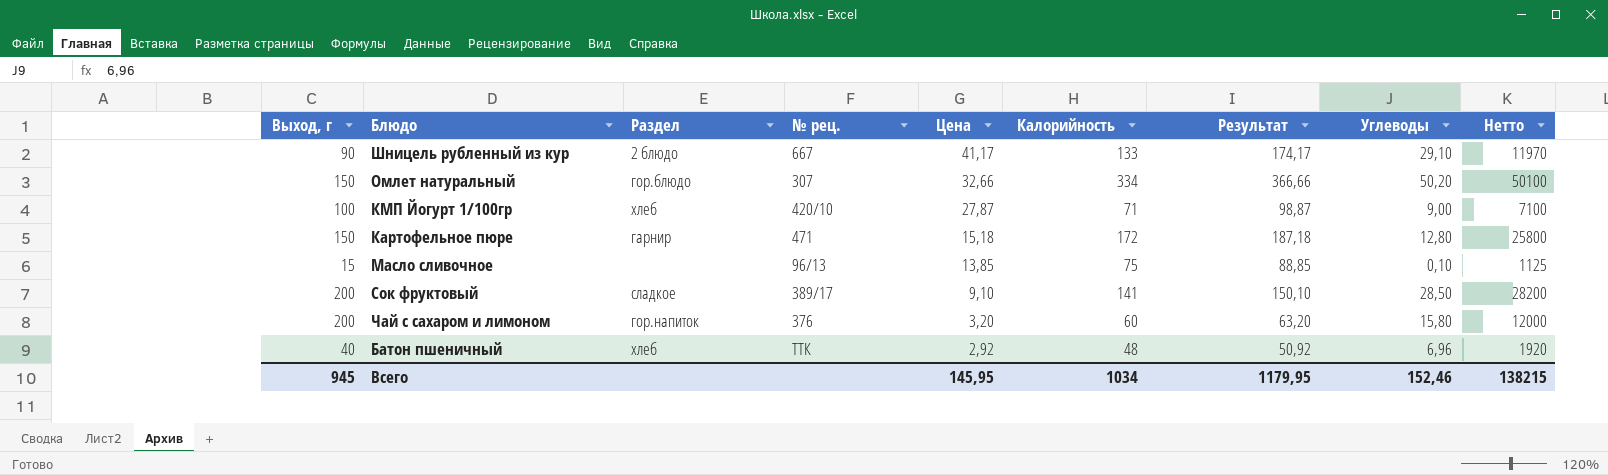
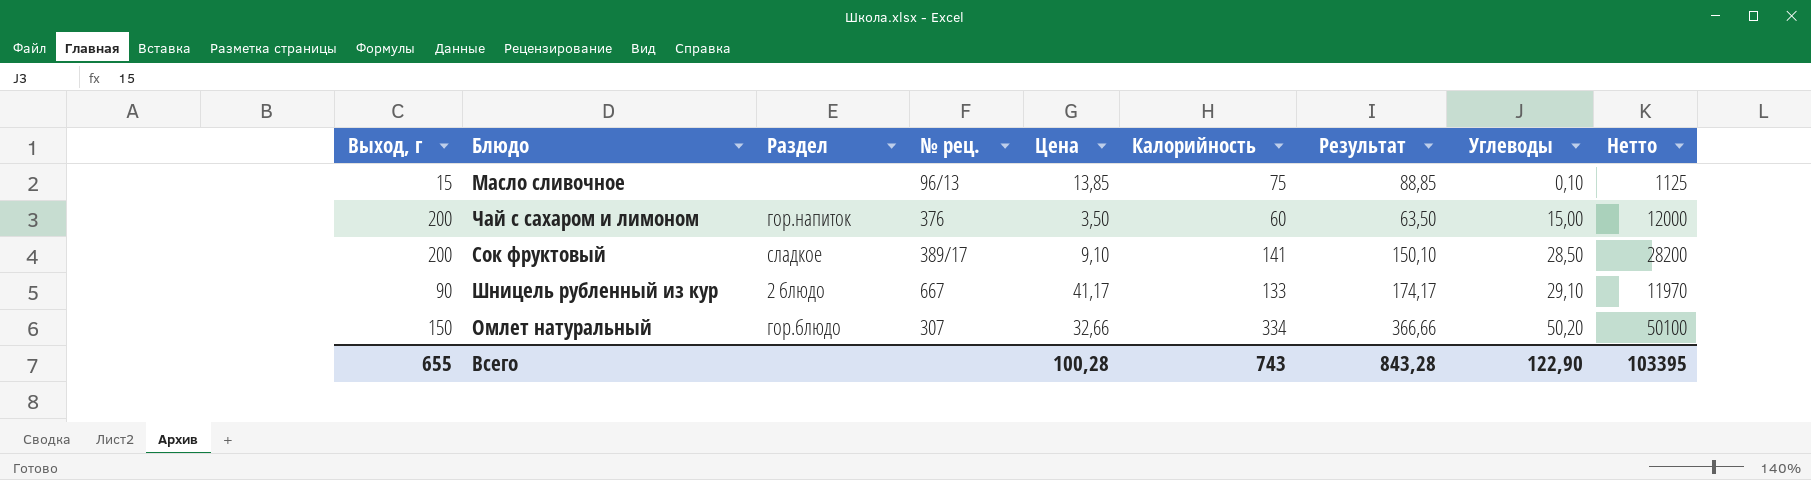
row order: Цена descending -> Углеводы ascending
row КМП Йогурт 1/100гр: 100 | хлеб | 420/10 | 27,87 | 71 | 98,87 | 9,00 | 7100 -> none
row Картофельное пюре: 150 | гарнир | 471 | 15,18 | 172 | 187,18 | 12,80 | 25800 -> none
row Батон пшеничный: 40 | хлеб | ТТК | 2,92 | 48 | 50,92 | 6,96 | 1920 -> none
Чай с сахаром и лимоном | Цена: 3,20 -> 3,50
Чай с сахаром и лимоном | Результат: 63,20 -> 63,50
Чай с сахаром и лимоном | Углеводы: 15,80 -> 15,00
Всего | Выход, г: 945 -> 655
Всего | Цена: 145,95 -> 100,28
Всего | Калорийность: 1034 -> 743
Всего | Результат: 1179,95 -> 843,28
Всего | Углеводы: 152,46 -> 122,90
Всего | Нетто: 138215 -> 103395

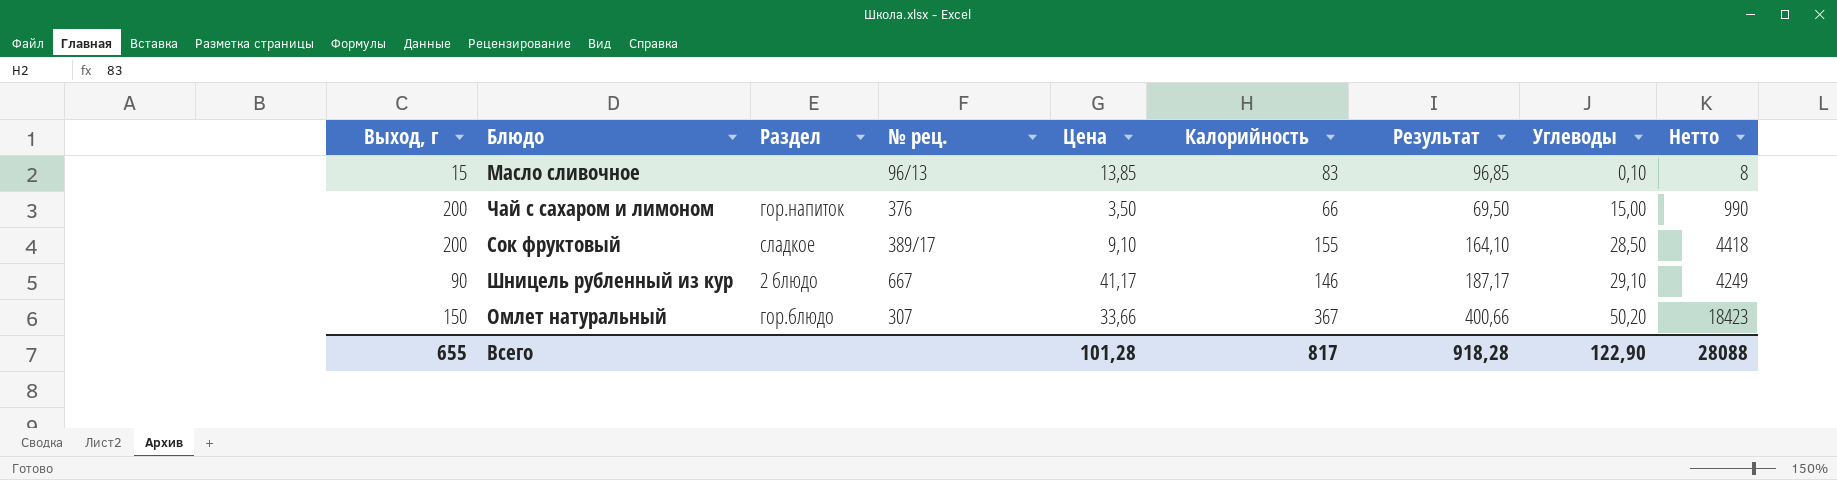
column Нетто | formula: [Выход, г] * [Калорийность] -> [Калорийность] * [Углеводы]
Масло сливочное | Калорийность: 75 -> 83
Масло сливочное | Результат: 88,85 -> 96,85
Чай с сахаром и лимоном | Калорийность: 60 -> 66
Чай с сахаром и лимоном | Результат: 63,50 -> 69,50
Сок фруктовый | Калорийность: 141 -> 155
Сок фруктовый | Результат: 150,10 -> 164,10
Шницель рубленный из кур | Калорийность: 133 -> 146
Шницель рубленный из кур | Результат: 174,17 -> 187,17
Омлет натуральный | Цена: 32,66 -> 33,66
Омлет натуральный | Калорийность: 334 -> 367
Омлет натуральный | Результат: 366,66 -> 400,66
Всего | Цена: 100,28 -> 101,28
Всего | Калорийность: 743 -> 817
Всего | Результат: 843,28 -> 918,28
Всего | Нетто: 103395 -> 28088

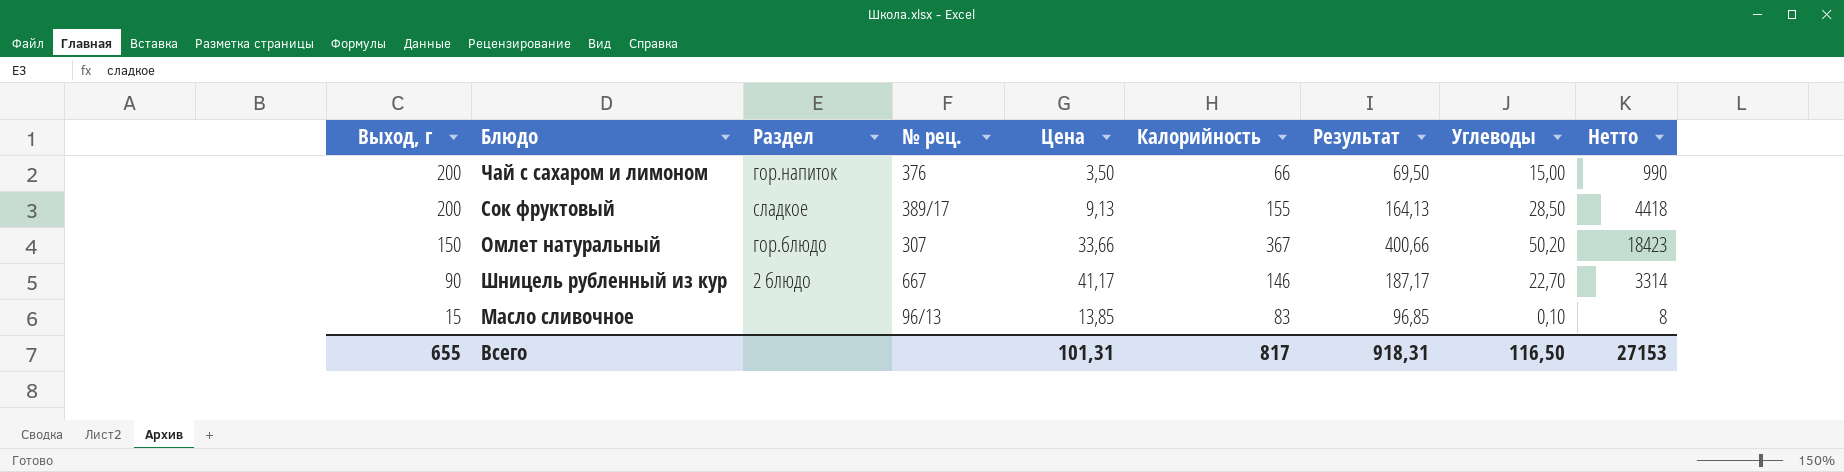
row order: Углеводы ascending -> Выход, г descending
Сок фруктовый | Цена: 9,10 -> 9,13
Сок фруктовый | Результат: 164,10 -> 164,13
Шницель рубленный из кур | Углеводы: 29,10 -> 22,70
Шницель рубленный из кур | Нетто: 4249 -> 3314
Всего | Цена: 101,28 -> 101,31
Всего | Результат: 918,28 -> 918,31
Всего | Углеводы: 122,90 -> 116,50
Всего | Нетто: 28088 -> 27153

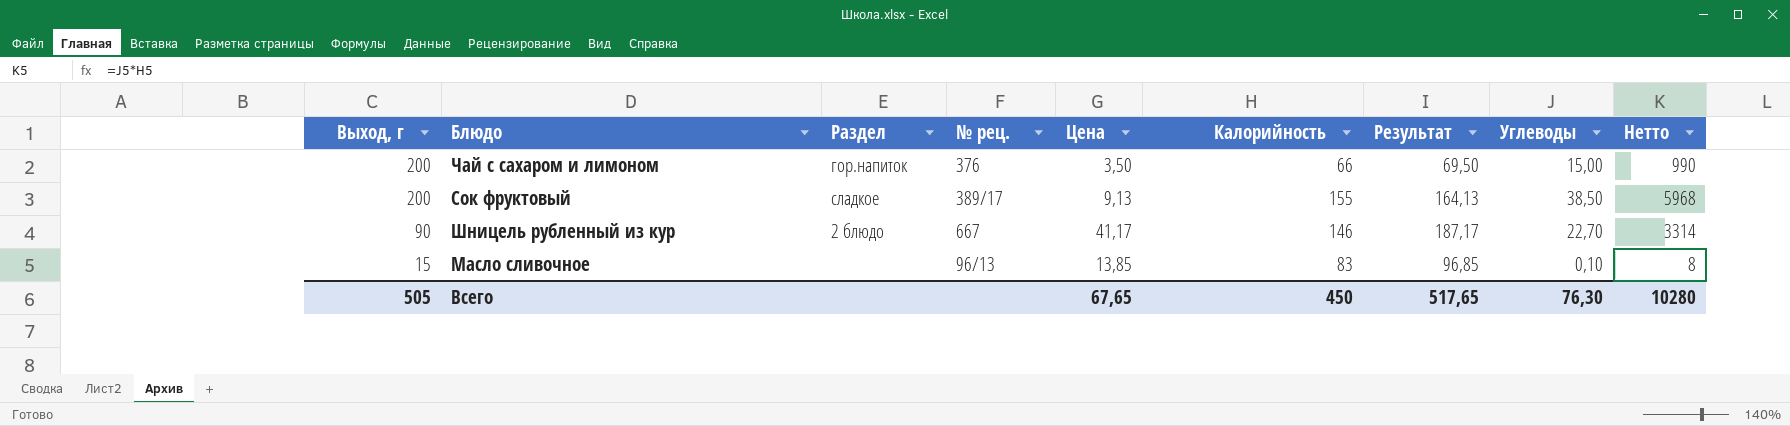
row Омлет натуральный: 150 | гор.блюдо | 307 | 33,66 | 367 | 400,66 | 50,20 | 18423 -> none
Сок фруктовый | Углеводы: 28,50 -> 38,50
Сок фруктовый | Нетто: 4418 -> 5968
Всего | Выход, г: 655 -> 505
Всего | Цена: 101,31 -> 67,65
Всего | Калорийность: 817 -> 450
Всего | Результат: 918,31 -> 517,65
Всего | Углеводы: 116,50 -> 76,30
Всего | Нетто: 27153 -> 10280

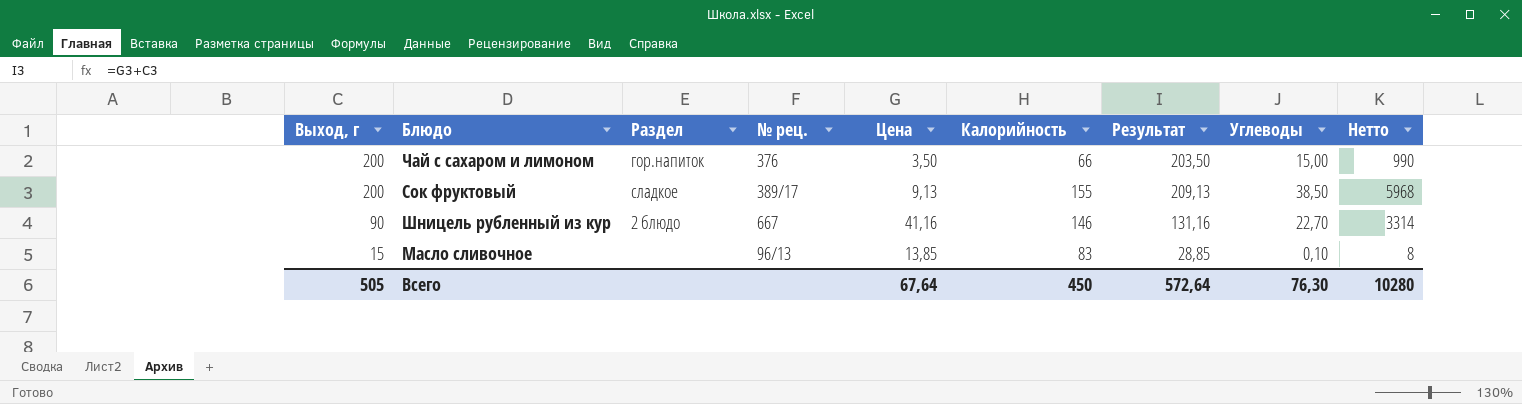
column Результат | formula: [Цена] + [Калорийность] -> [Выход, г] + [Цена]
Шницель рубленный из кур | Цена: 41,17 -> 41,16
Всего | Цена: 67,65 -> 67,64
Всего | Результат: 517,65 -> 572,64

